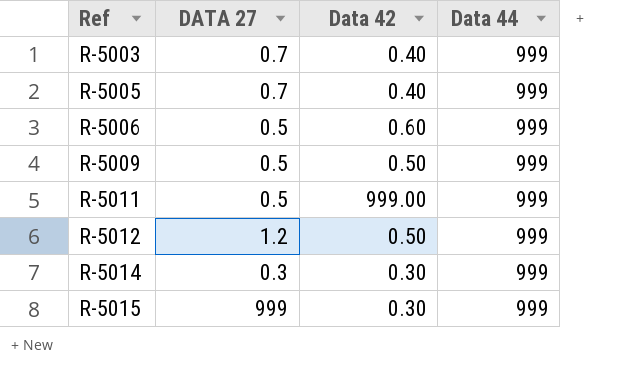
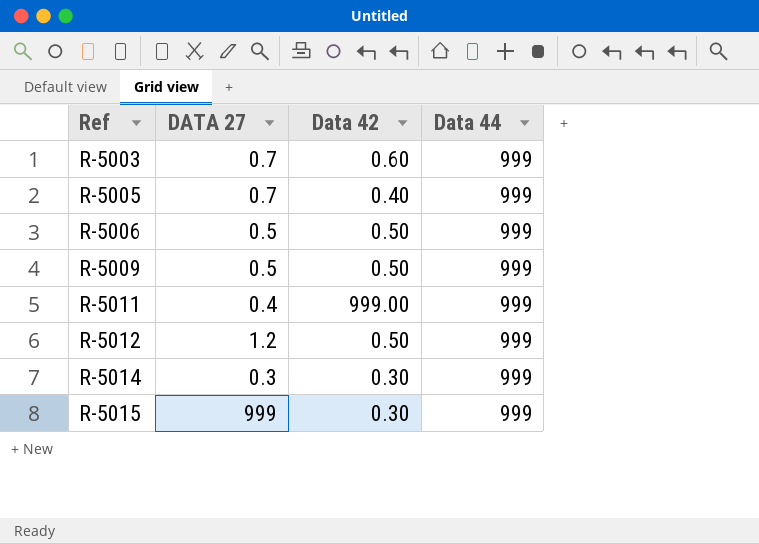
R-5003 | Data 42: 0.40 -> 0.60
R-5006 | Data 42: 0.60 -> 0.50
R-5011 | DATA 27: 0.5 -> 0.4

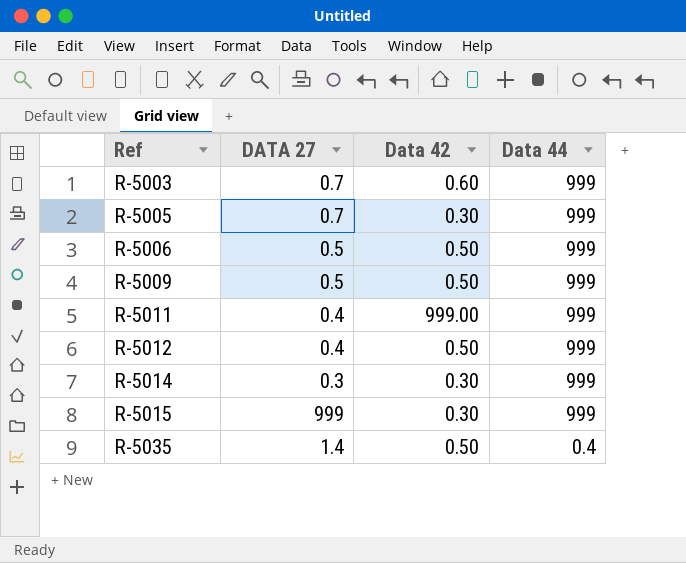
R-5005 | Data 42: 0.40 -> 0.30
R-5012 | DATA 27: 1.2 -> 0.4
row R-5035: none -> 1.4 | 0.50 | 0.4

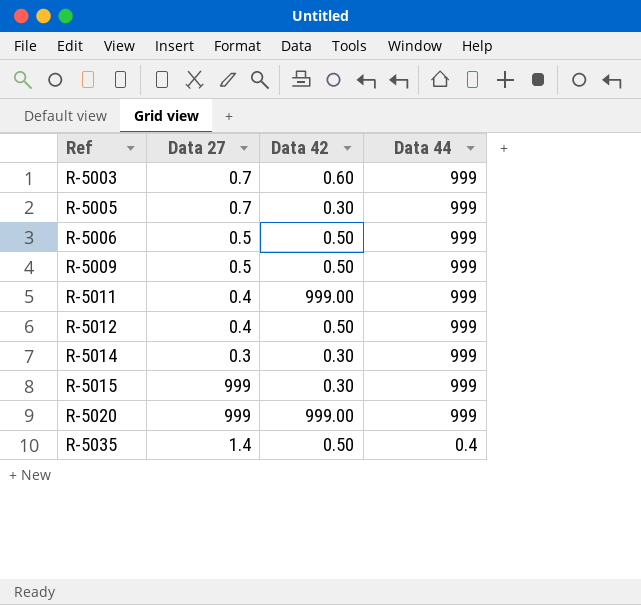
column name: DATA 27 -> Data 27
row R-5020: none -> 999 | 999.00 | 999

